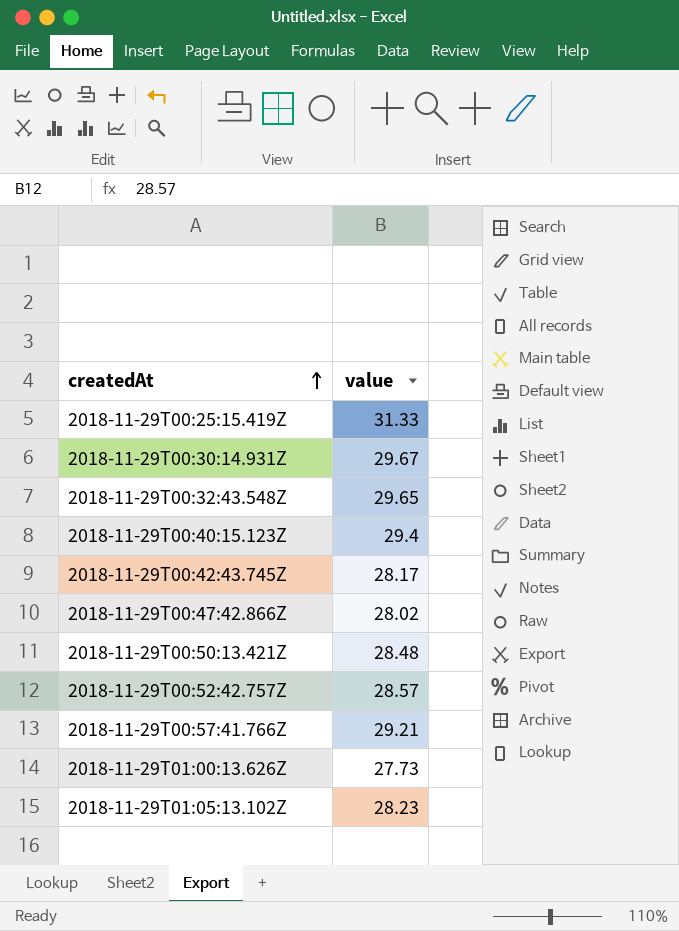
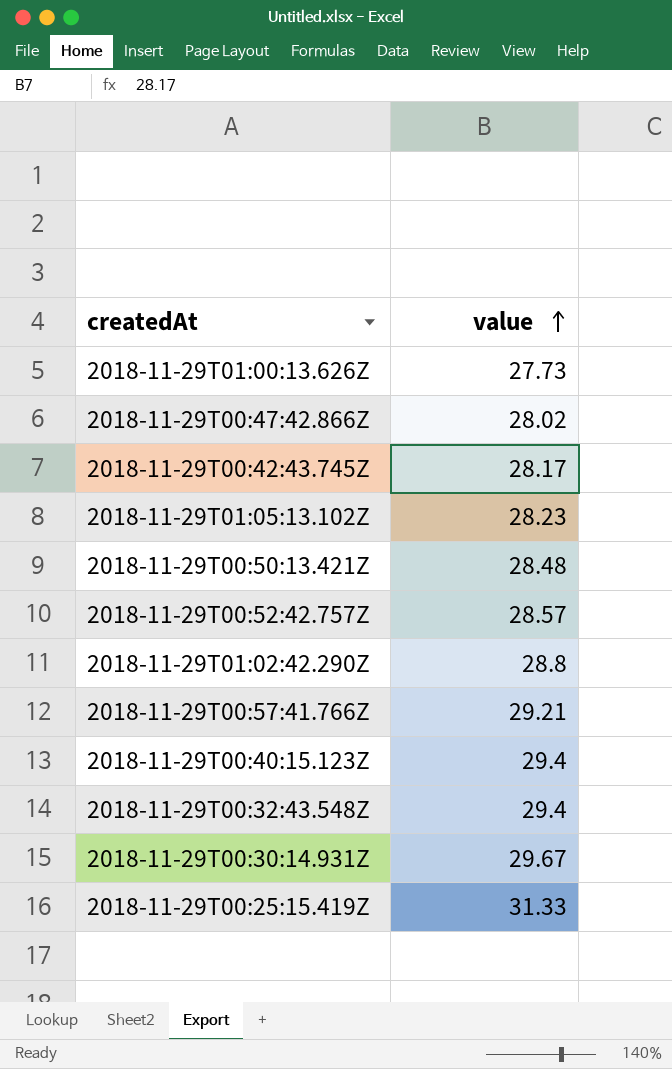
row order: createdAt ascending -> value ascending
row 2018-11-29T01:02:42.290Z: none -> 28.8
2018-11-29T00:32:43.548Z | value: 29.65 -> 29.4

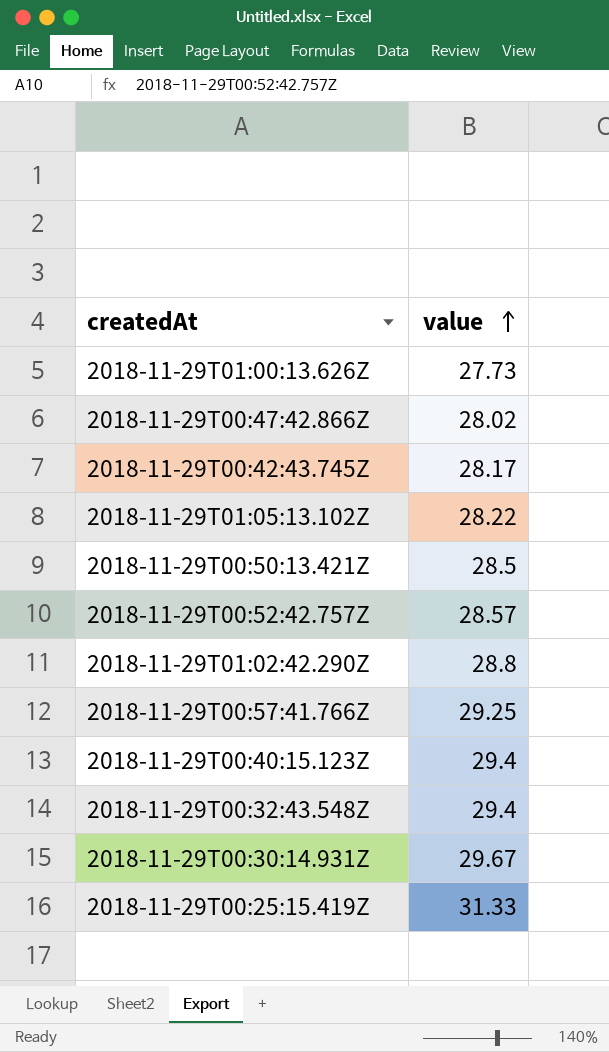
2018-11-29T01:05:13.102Z | value: 28.23 -> 28.22
2018-11-29T00:50:13.421Z | value: 28.48 -> 28.5
2018-11-29T00:57:41.766Z | value: 29.21 -> 29.25

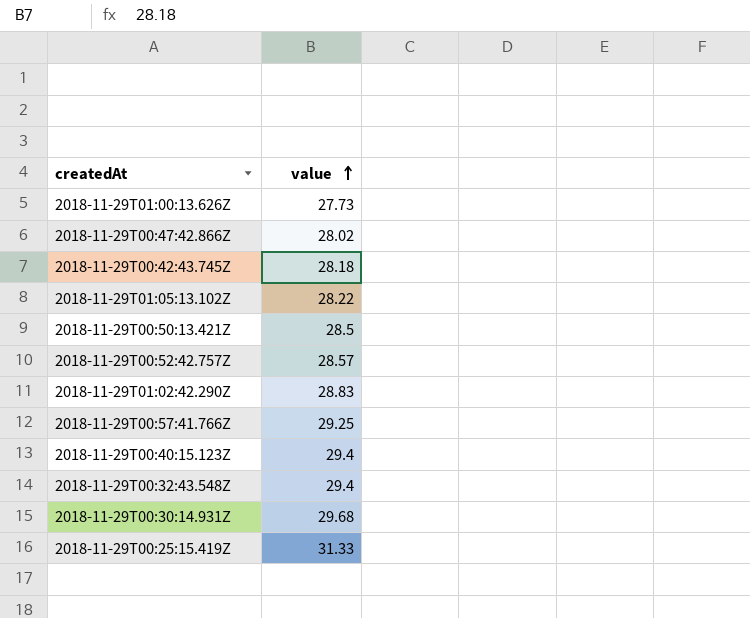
2018-11-29T00:42:43.745Z | value: 28.17 -> 28.18
2018-11-29T01:02:42.290Z | value: 28.8 -> 28.83
2018-11-29T00:30:14.931Z | value: 29.67 -> 29.68

